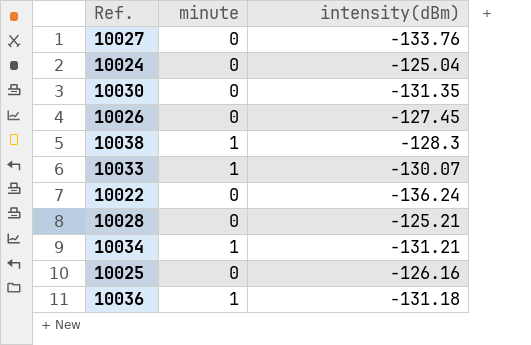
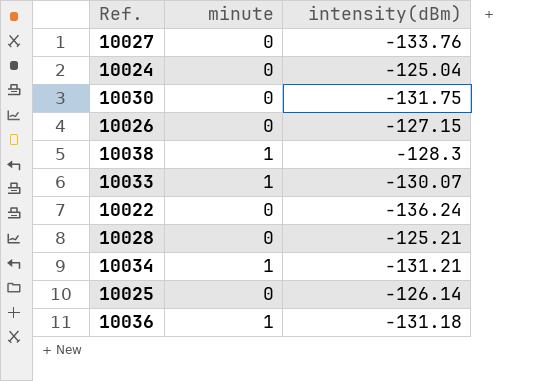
10030 | intensity(dBm): -131.35 -> -131.75
10026 | intensity(dBm): -127.45 -> -127.15
10025 | intensity(dBm): -126.16 -> -126.14

